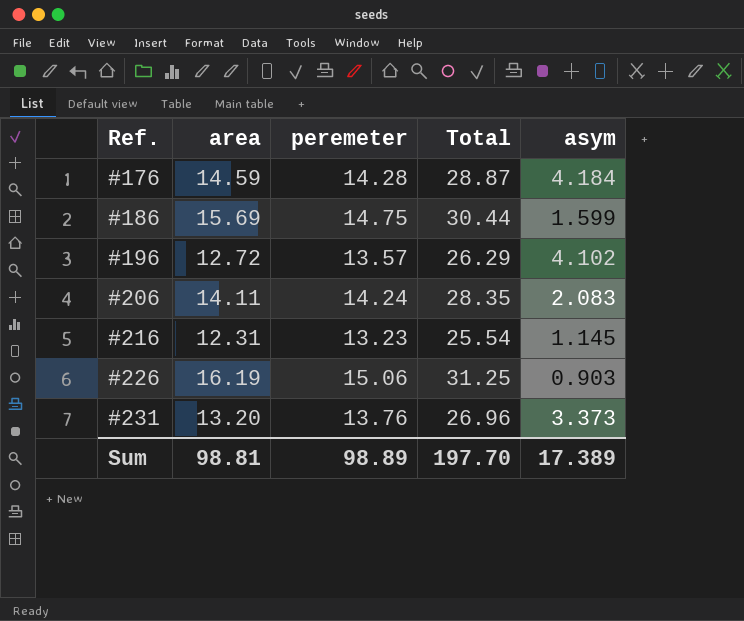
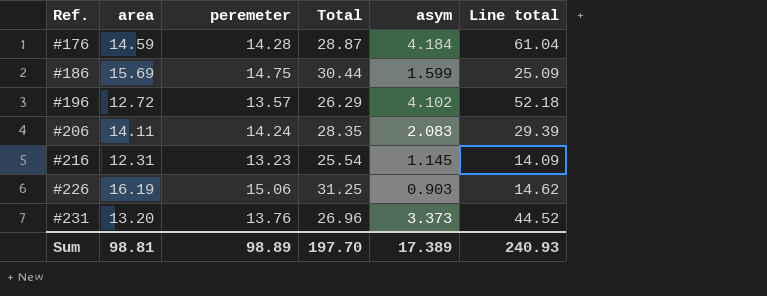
column Line total | formula: none -> [area] * [asym]

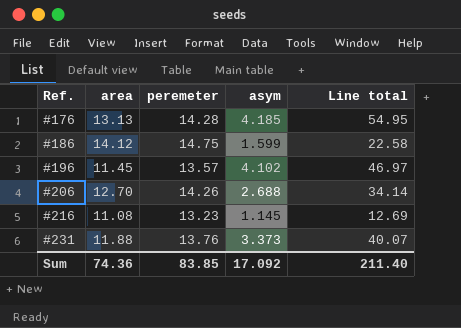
column Total | formula: [area] + [peremeter] -> none
row #226: 16.19 | 15.06 | 31.25 | 0.903 | 14.62 -> none
#176 | area: 14.59 -> 13.13
#176 | asym: 4.184 -> 4.185
#176 | Line total: 61.04 -> 54.95
#186 | area: 15.69 -> 14.12
#186 | Line total: 25.09 -> 22.58
#196 | area: 12.72 -> 11.45
#196 | Line total: 52.18 -> 46.97
#206 | area: 14.11 -> 12.70
#206 | peremeter: 14.24 -> 14.26
#206 | asym: 2.083 -> 2.688
#206 | Line total: 29.39 -> 34.14
#216 | area: 12.31 -> 11.08
#216 | Line total: 14.09 -> 12.69
#231 | area: 13.20 -> 11.88
#231 | Line total: 44.52 -> 40.07
Sum | area: 98.81 -> 74.36
Sum | peremeter: 98.89 -> 83.85
Sum | asym: 17.389 -> 17.092
Sum | Line total: 240.93 -> 211.40

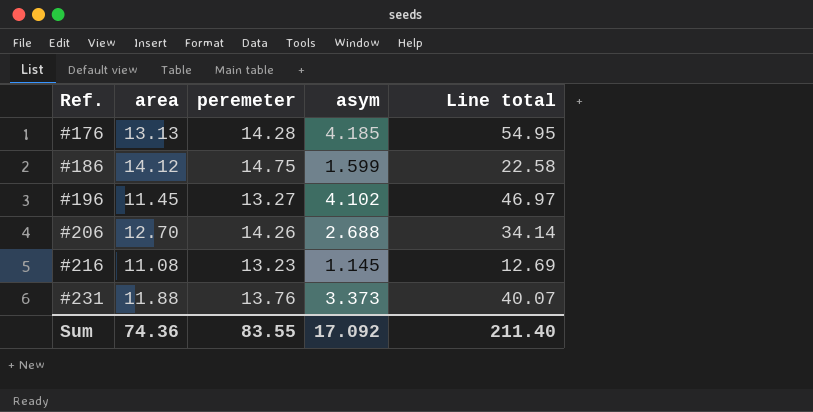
#196 | peremeter: 13.57 -> 13.27
Sum | peremeter: 83.85 -> 83.55

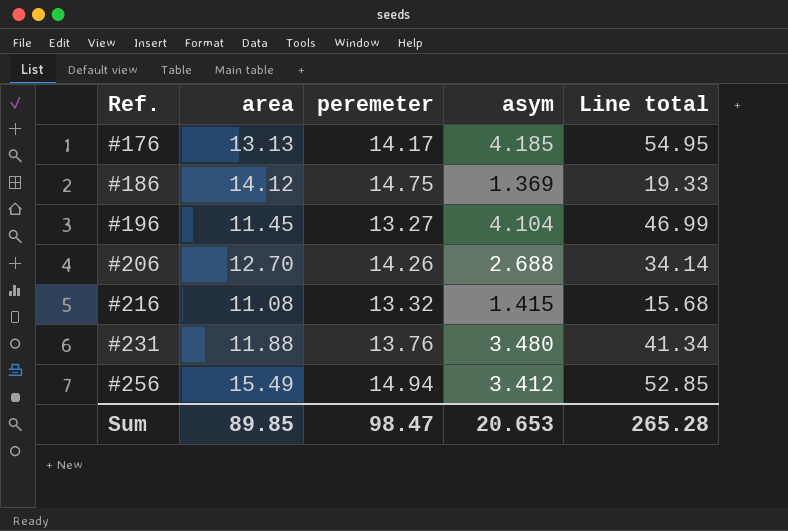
#176 | peremeter: 14.28 -> 14.17
#186 | asym: 1.599 -> 1.369
#186 | Line total: 22.58 -> 19.33
#196 | asym: 4.102 -> 4.104
#196 | Line total: 46.97 -> 46.99
#216 | peremeter: 13.23 -> 13.32
#216 | asym: 1.145 -> 1.415
#216 | Line total: 12.69 -> 15.68
#231 | asym: 3.373 -> 3.480
#231 | Line total: 40.07 -> 41.34
row #256: none -> 15.49 | 14.94 | 3.412 | 52.85
Sum | area: 74.36 -> 89.85
Sum | peremeter: 83.55 -> 98.47
Sum | asym: 17.092 -> 20.653
Sum | Line total: 211.40 -> 265.28

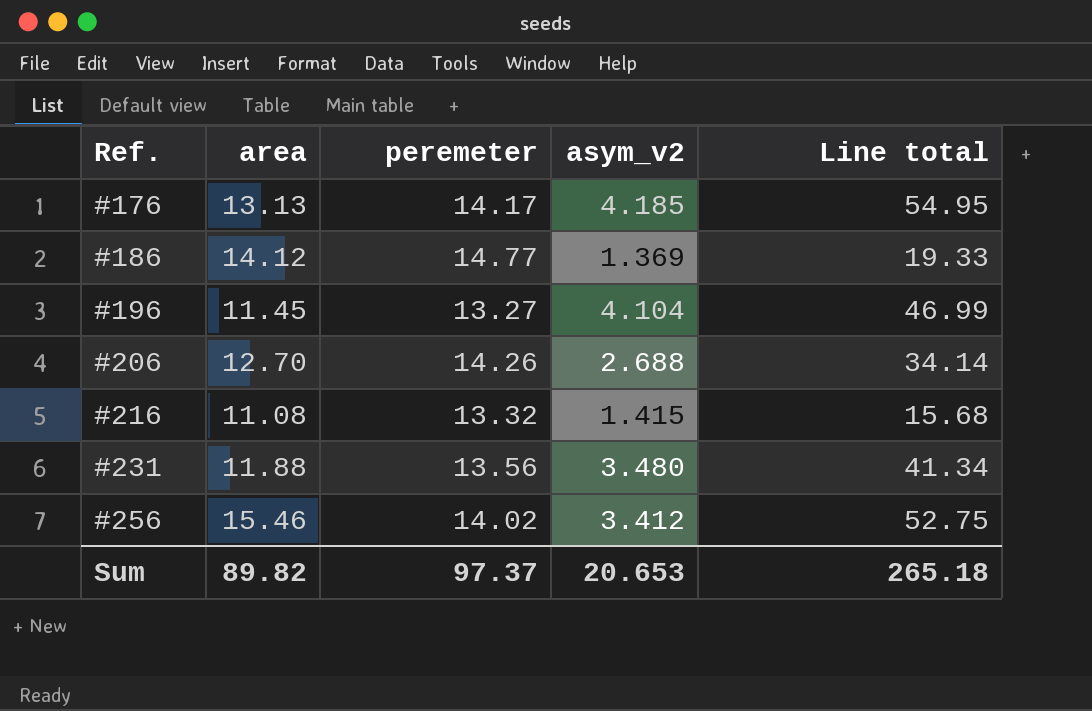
column name: asym -> asym_v2
#186 | peremeter: 14.75 -> 14.77
#231 | peremeter: 13.76 -> 13.56
#256 | area: 15.49 -> 15.46
#256 | peremeter: 14.94 -> 14.02
#256 | Line total: 52.85 -> 52.75
Sum | area: 89.85 -> 89.82
Sum | peremeter: 98.47 -> 97.37
Sum | Line total: 265.28 -> 265.18

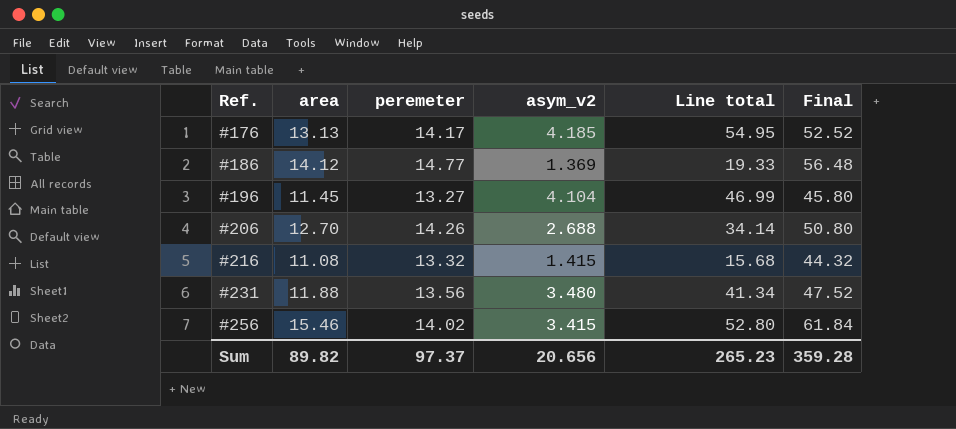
column Final | formula: none -> [area] * 4
#256 | asym_v2: 3.412 -> 3.415
#256 | Line total: 52.75 -> 52.80
Sum | asym_v2: 20.653 -> 20.656
Sum | Line total: 265.18 -> 265.23

